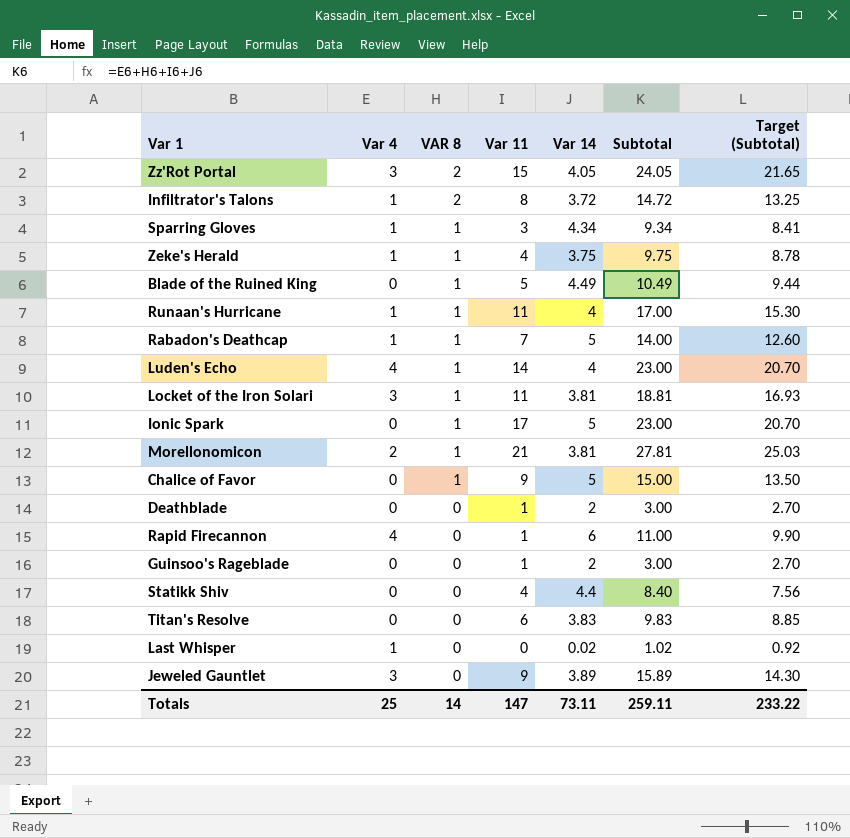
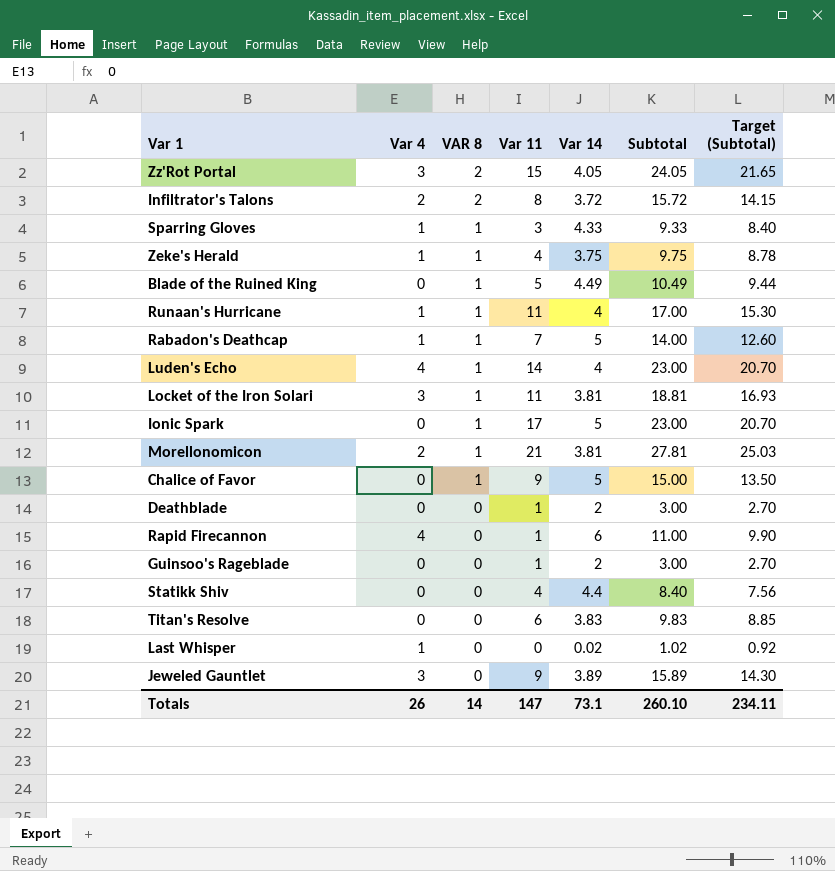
Infiltrator's Talons | Var 4: 1 -> 2
Infiltrator's Talons | Subtotal: 14.72 -> 15.72
Infiltrator's Talons | Target (Subtotal): 13.25 -> 14.15
Sparring Gloves | Var 14: 4.34 -> 4.33
Sparring Gloves | Subtotal: 9.34 -> 9.33
Sparring Gloves | Target (Subtotal): 8.41 -> 8.40
Totals | Var 4: 25 -> 26
Totals | Var 14: 73.11 -> 73.1
Totals | Subtotal: 259.11 -> 260.10
Totals | Target (Subtotal): 233.22 -> 234.11

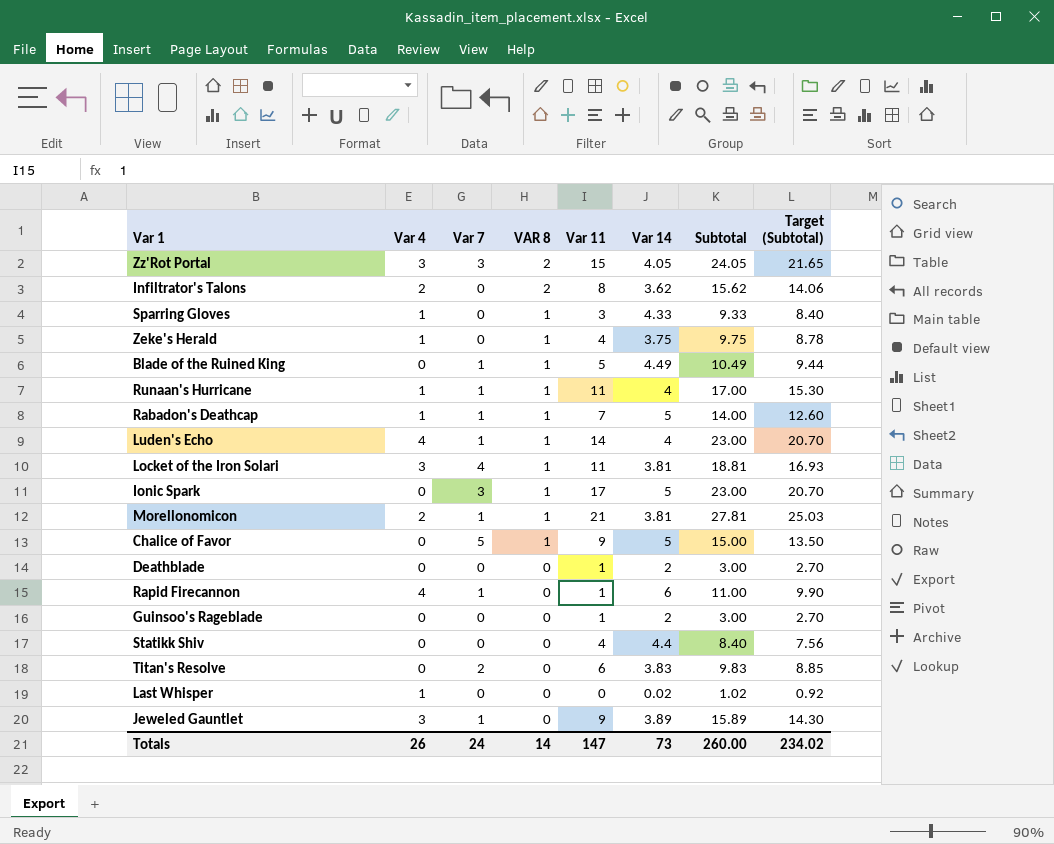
column Var 7 | position: none -> 3
Infiltrator's Talons | Var 14: 3.72 -> 3.62
Infiltrator's Talons | Subtotal: 15.72 -> 15.62
Infiltrator's Talons | Target (Subtotal): 14.15 -> 14.06
Totals | Var 14: 73.1 -> 73
Totals | Subtotal: 260.10 -> 260.00
Totals | Target (Subtotal): 234.11 -> 234.02

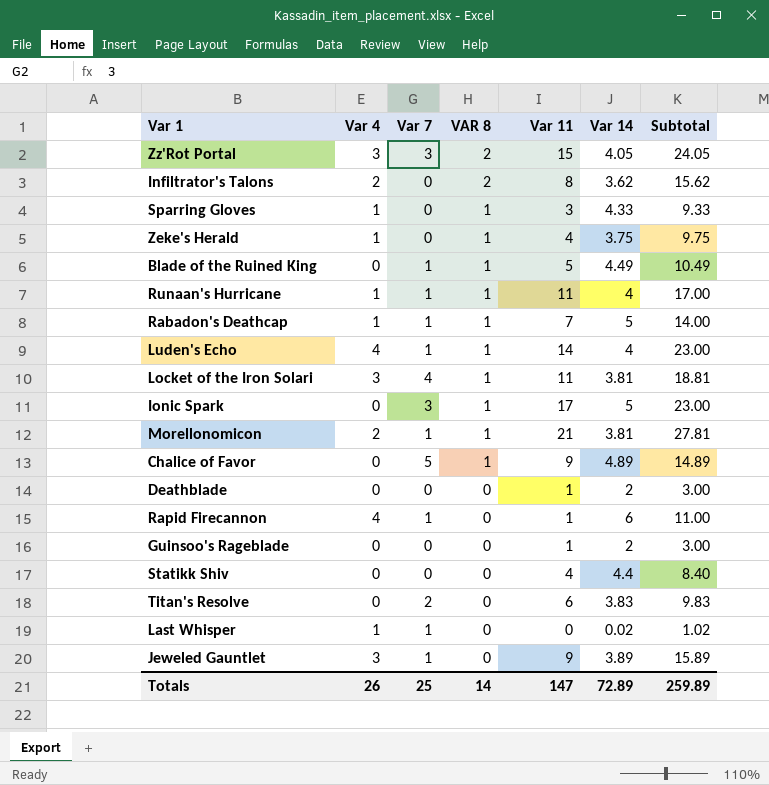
column Target (Subtotal) | formula: [Subtotal] * 0.9 -> none
Chalice of Favor | Var 14: 5 -> 4.89
Chalice of Favor | Subtotal: 15.00 -> 14.89
Last Whisper | Var 7: 0 -> 1
Totals | Var 7: 24 -> 25
Totals | Var 14: 73 -> 72.89
Totals | Subtotal: 260.00 -> 259.89

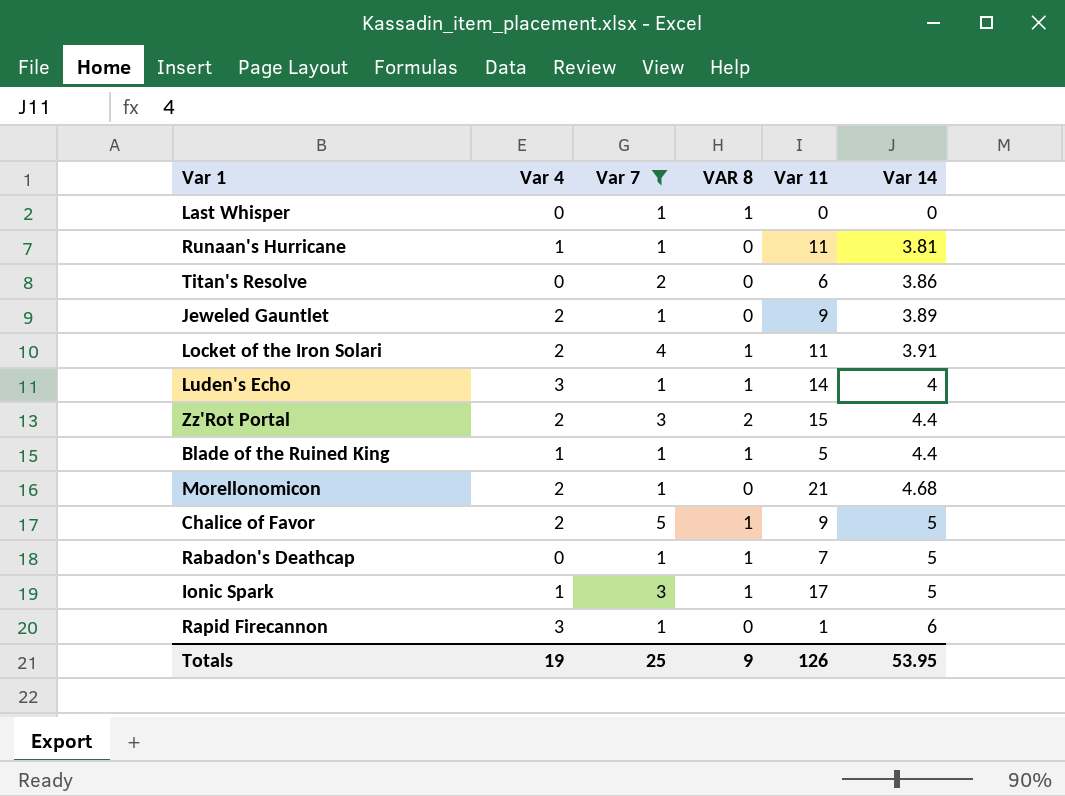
filter: none -> Var 7 != 0
row order: VAR 8 descending -> Var 14 ascending
column Subtotal | formula: [Var 4] + [VAR 8] + [Var 11] + [Var 14] -> none
Last Whisper | Var 4: 1 -> 0
Last Whisper | VAR 8: 0 -> 1
Last Whisper | Var 14: 0.02 -> 0
Runaan's Hurricane | VAR 8: 1 -> 0
Runaan's Hurricane | Var 14: 4 -> 3.81
Titan's Resolve | Var 14: 3.83 -> 3.86
Jeweled Gauntlet | Var 4: 3 -> 2
Locket of the Iron Solari | Var 4: 3 -> 2
Locket of the Iron Solari | Var 14: 3.81 -> 3.91
Luden's Echo | Var 4: 4 -> 3
Zz'Rot Portal | Var 4: 3 -> 2
Zz'Rot Portal | Var 14: 4.05 -> 4.4
Blade of the Ruined King | Var 4: 0 -> 1
Blade of the Ruined King | Var 14: 4.49 -> 4.4
Morellonomicon | VAR 8: 1 -> 0
Morellonomicon | Var 14: 3.81 -> 4.68
Chalice of Favor | Var 4: 0 -> 2
Chalice of Favor | Var 14: 4.89 -> 5
Rabadon's Deathcap | Var 4: 1 -> 0
Ionic Spark | Var 4: 0 -> 1
Rapid Firecannon | Var 4: 4 -> 3
Totals | Var 4: 26 -> 19
Totals | VAR 8: 14 -> 9
Totals | Var 11: 147 -> 126
Totals | Var 14: 72.89 -> 53.95

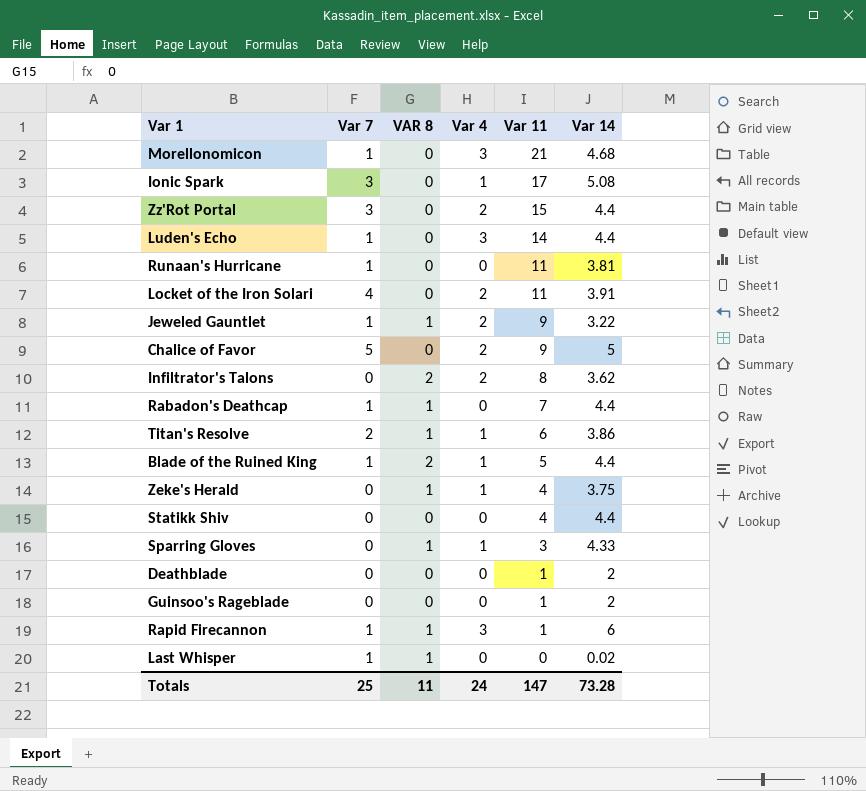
filter: Var 7 != 0 -> none
row order: Var 14 ascending -> Var 11 descending
column Var 4 | position: 2 -> 4
Morellonomicon | Var 4: 2 -> 3
Ionic Spark | VAR 8: 1 -> 0
Ionic Spark | Var 14: 5 -> 5.08
Zz'Rot Portal | VAR 8: 2 -> 0
Luden's Echo | VAR 8: 1 -> 0
Luden's Echo | Var 14: 4 -> 4.4
Runaan's Hurricane | Var 4: 1 -> 0
Locket of the Iron Solari | VAR 8: 1 -> 0
Jeweled Gauntlet | VAR 8: 0 -> 1
Jeweled Gauntlet | Var 14: 3.89 -> 3.22
Chalice of Favor | VAR 8: 1 -> 0
Rabadon's Deathcap | Var 14: 5 -> 4.4
Titan's Resolve | VAR 8: 0 -> 1
Titan's Resolve | Var 4: 0 -> 1
Blade of the Ruined King | VAR 8: 1 -> 2
Rapid Firecannon | VAR 8: 0 -> 1
Last Whisper | Var 14: 0 -> 0.02
Totals | VAR 8: 9 -> 11
Totals | Var 4: 19 -> 24
Totals | Var 11: 126 -> 147
Totals | Var 14: 53.95 -> 73.28

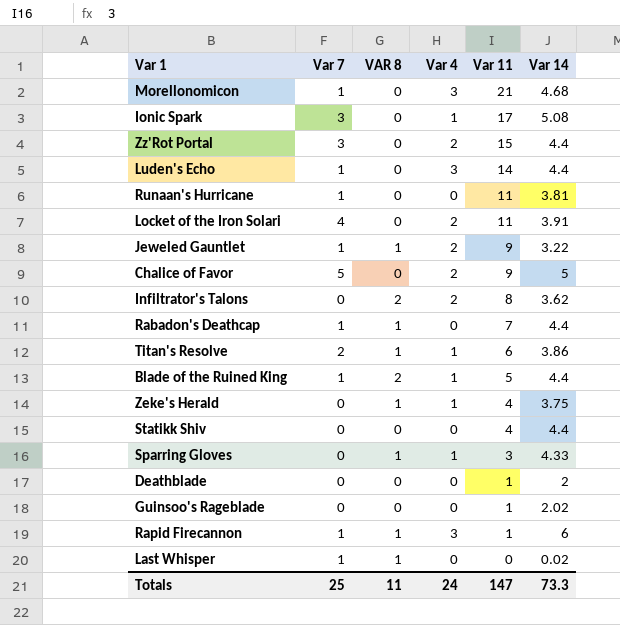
Guinsoo's Rageblade | Var 14: 2 -> 2.02
Totals | Var 14: 73.28 -> 73.3

